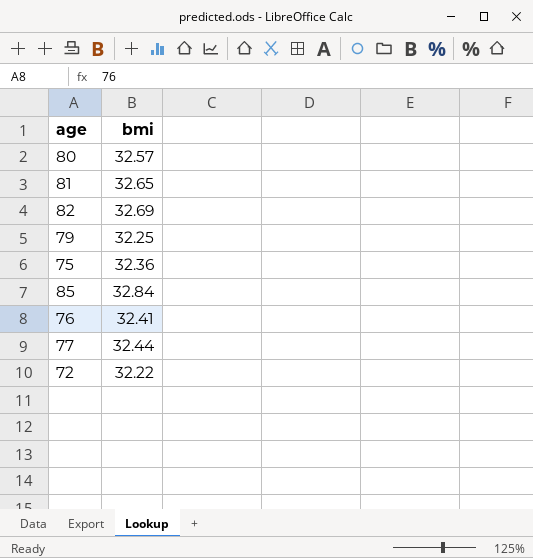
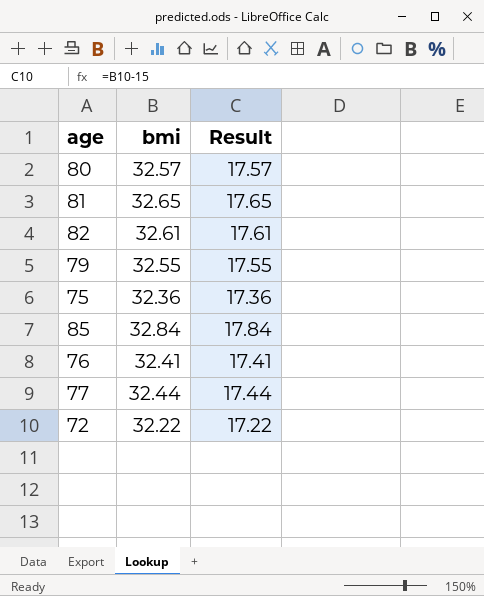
column Result | formula: none -> [bmi] - 15
82 | bmi: 32.69 -> 32.61
79 | bmi: 32.25 -> 32.55

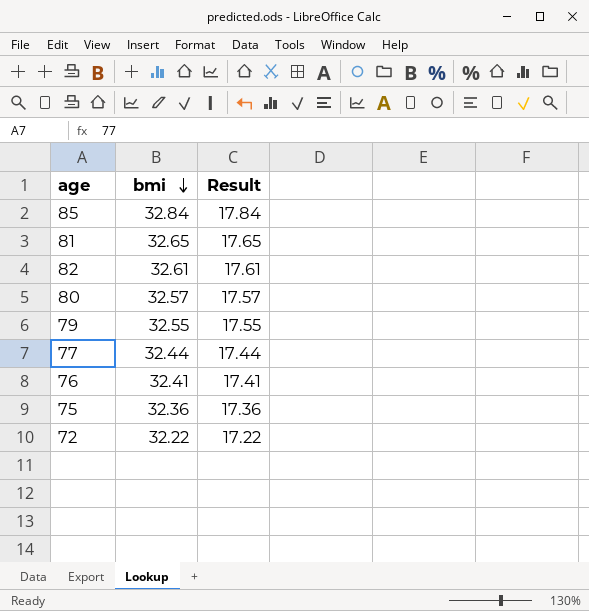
row order: none -> bmi descending

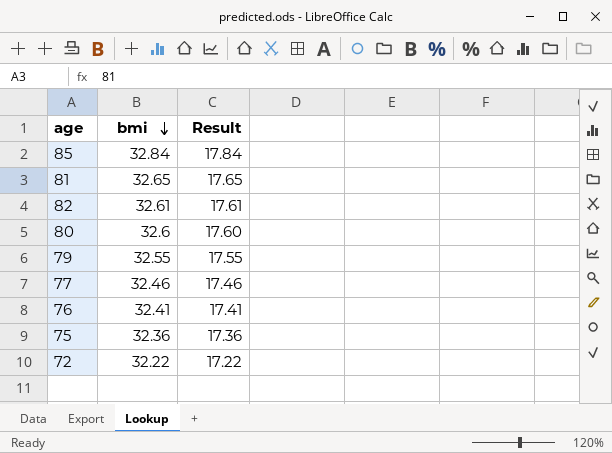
80 | bmi: 32.57 -> 32.6
80 | Result: 17.57 -> 17.60
77 | bmi: 32.44 -> 32.46
77 | Result: 17.44 -> 17.46

